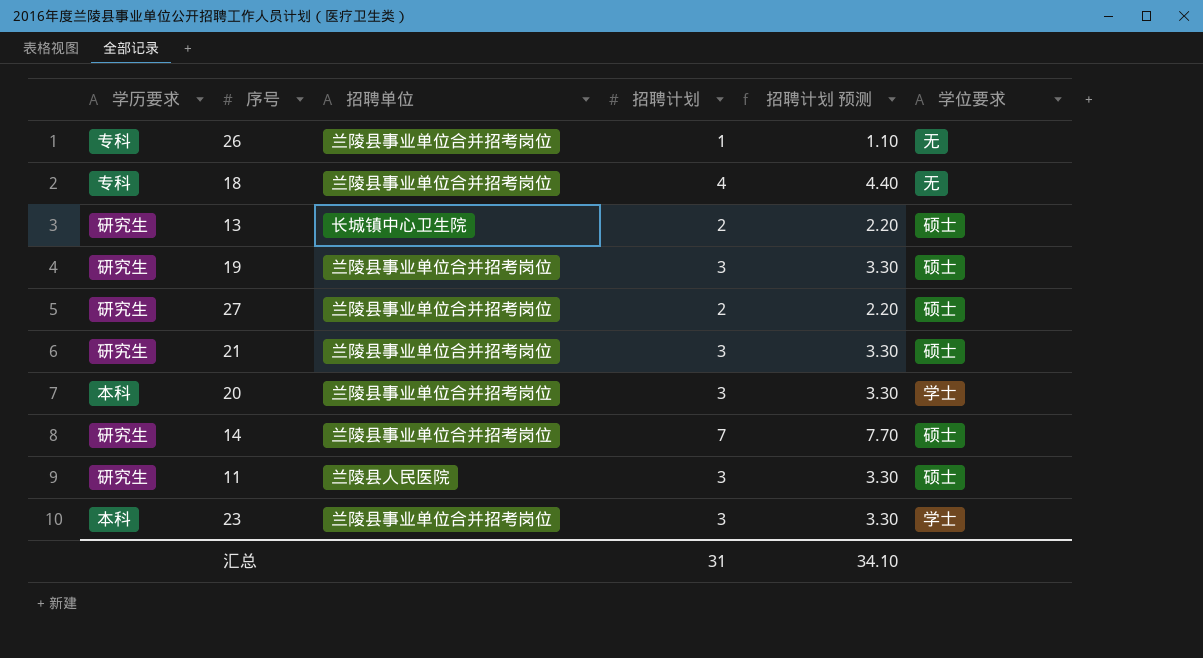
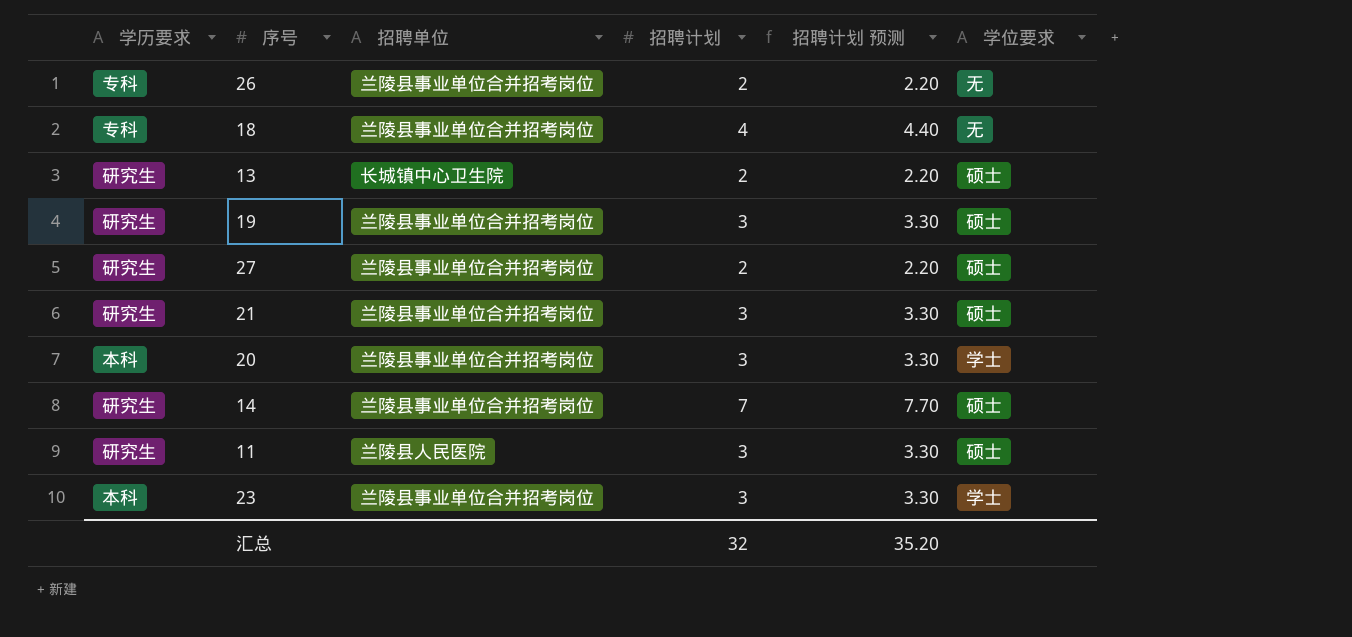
26 | 招聘计划: 1 -> 2
26 | 招聘计划 预测: 1.10 -> 2.20
汇总 | 招聘计划: 31 -> 32
汇总 | 招聘计划 预测: 34.10 -> 35.20

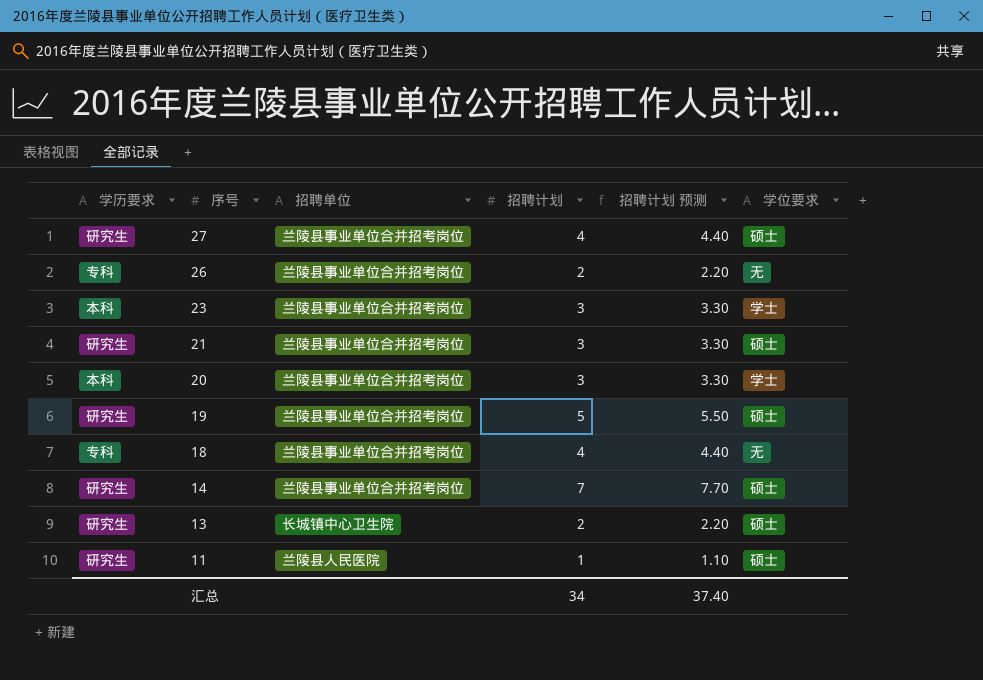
row order: none -> 序号 descending
27 | 招聘计划: 2 -> 4
27 | 招聘计划 预测: 2.20 -> 4.40
19 | 招聘计划: 3 -> 5
19 | 招聘计划 预测: 3.30 -> 5.50
11 | 招聘计划: 3 -> 1
11 | 招聘计划 预测: 3.30 -> 1.10
汇总 | 招聘计划: 32 -> 34
汇总 | 招聘计划 预测: 35.20 -> 37.40

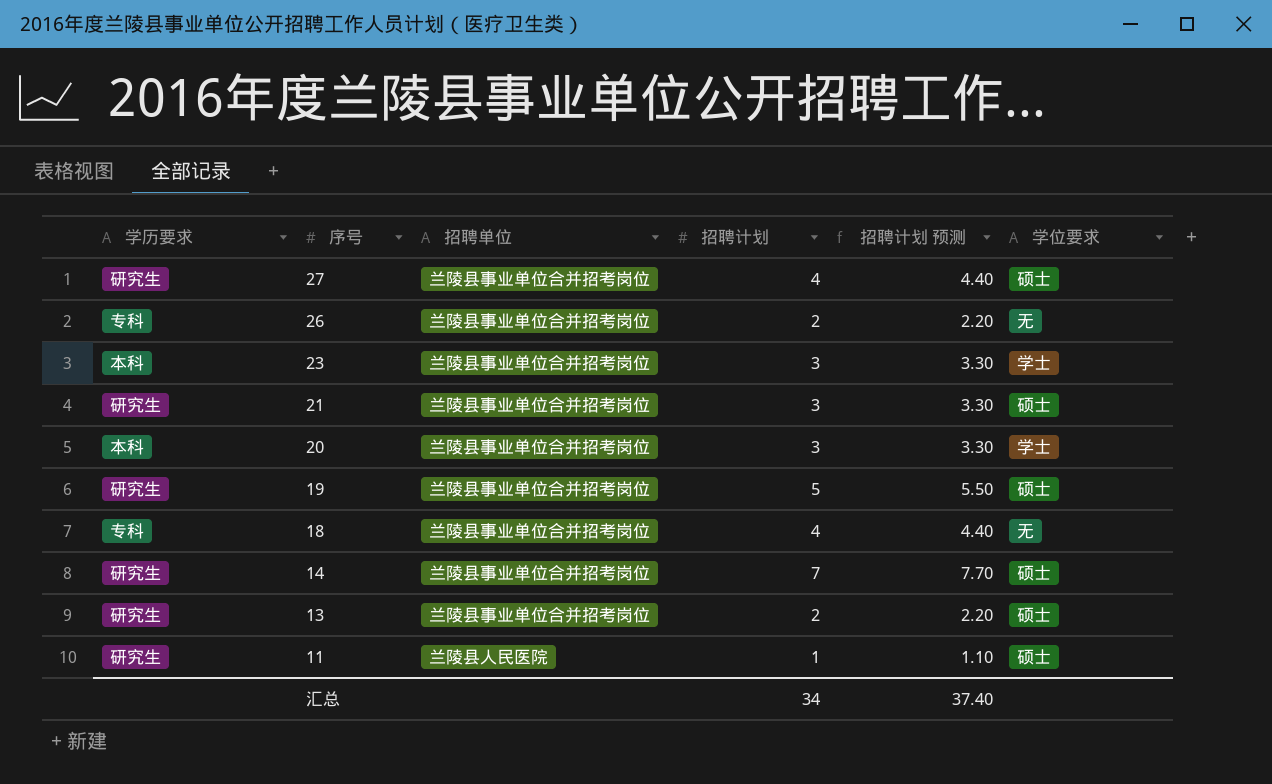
13 | 招聘单位: 长城镇中心卫生院 -> 兰陵县事业单位合并招考岗位

